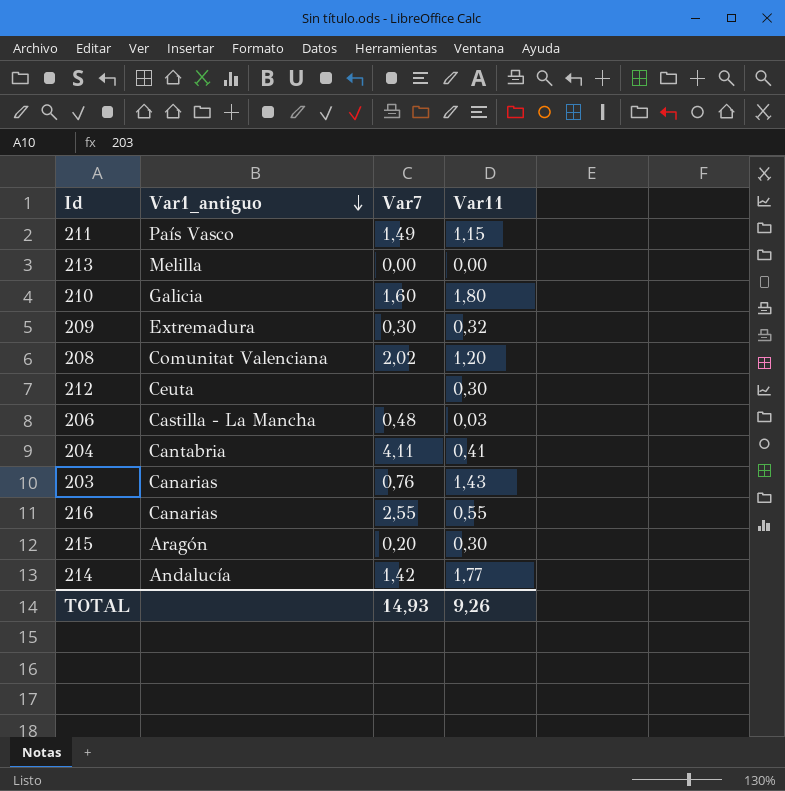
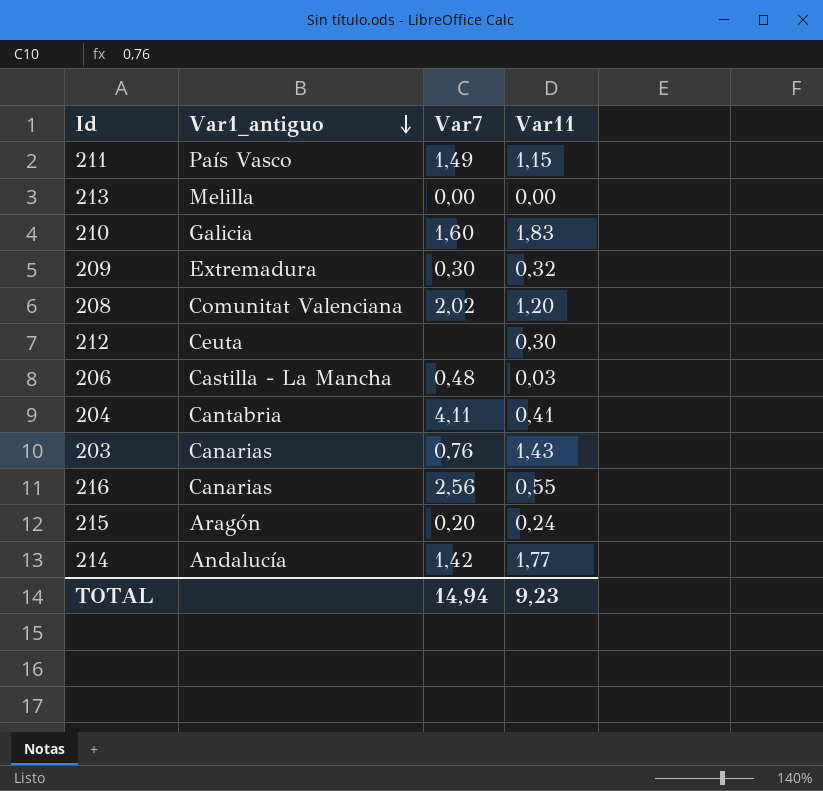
210 | Var11: 1,80 -> 1,83
216 | Var7: 2,55 -> 2,56
215 | Var11: 0,30 -> 0,24
TOTAL | Var7: 14,93 -> 14,94
TOTAL | Var11: 9,26 -> 9,23

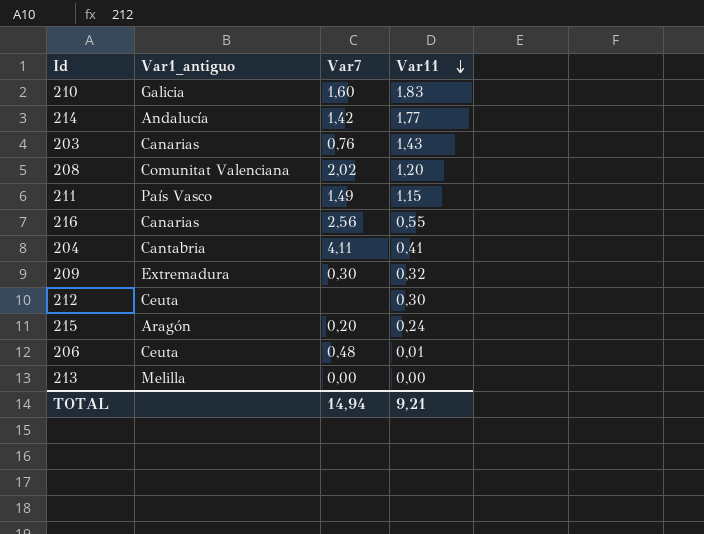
row order: Var1_antiguo descending -> Var11 descending
206 | Var1_antiguo: Castilla - La Mancha -> Ceuta
206 | Var11: 0,03 -> 0,01
TOTAL | Var11: 9,23 -> 9,21

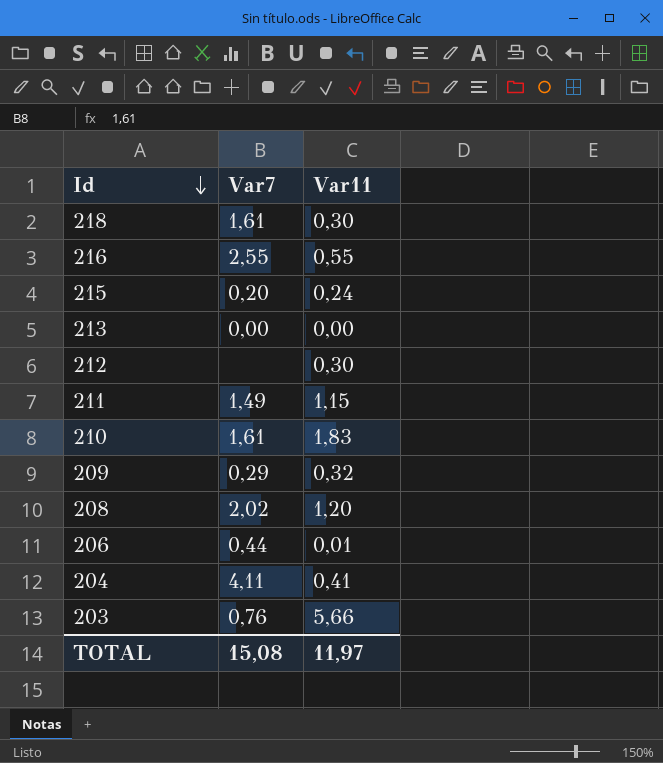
row order: Var11 descending -> Id descending
column Var1_antiguo | position: 2 -> none
row 214: Andalucía | 1,42 | 1,77 -> none
row 218: none -> 1,61 | 0,30
216 | Var7: 2,56 -> 2,55
210 | Var7: 1,60 -> 1,61
209 | Var7: 0,30 -> 0,29
206 | Var7: 0,48 -> 0,44
203 | Var11: 1,43 -> 5,66
TOTAL | Var7: 14,94 -> 15,08
TOTAL | Var11: 9,21 -> 11,97

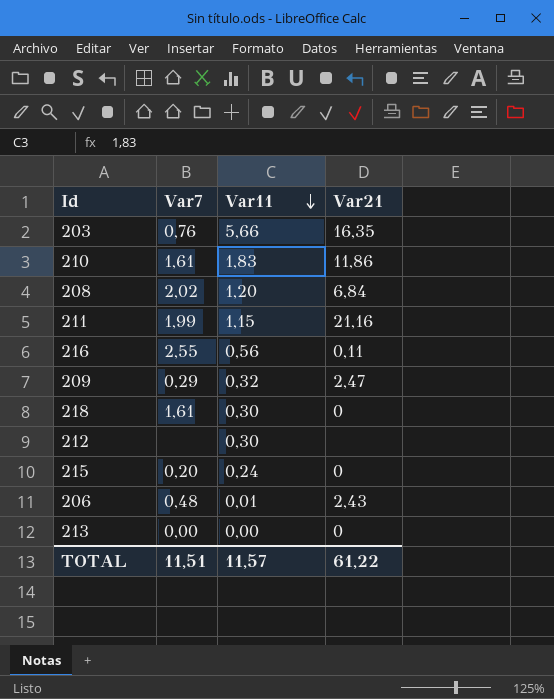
row order: Id descending -> Var11 descending
column Var21 | position: none -> 4
row 204: 4,11 | 0,41 -> none
211 | Var7: 1,49 -> 1,99
216 | Var11: 0,55 -> 0,56
206 | Var7: 0,44 -> 0,48
TOTAL | Var7: 15,08 -> 11,51
TOTAL | Var11: 11,97 -> 11,57

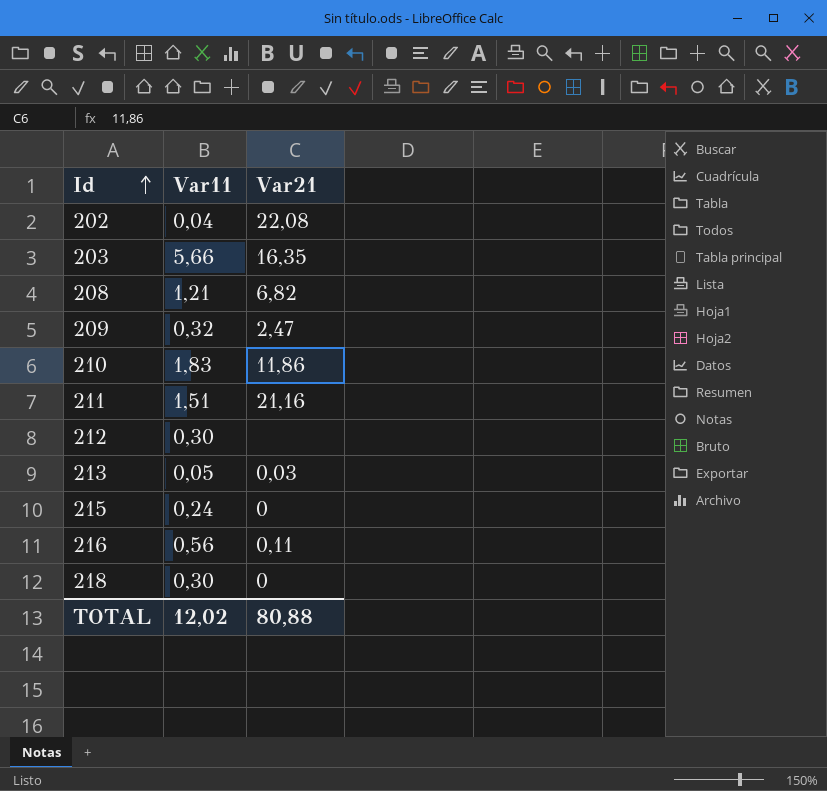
row order: Var11 descending -> Id ascending
column Var7 | position: 2 -> none
row 206: 0,48 | 0,01 | 2,43 -> none
row 202: none -> 0,04 | 22,08
208 | Var11: 1,20 -> 1,21
208 | Var21: 6,84 -> 6,82
211 | Var11: 1,15 -> 1,51
213 | Var11: 0,00 -> 0,05
213 | Var21: 0 -> 0,03
TOTAL | Var11: 11,57 -> 12,02
TOTAL | Var21: 61,22 -> 80,88

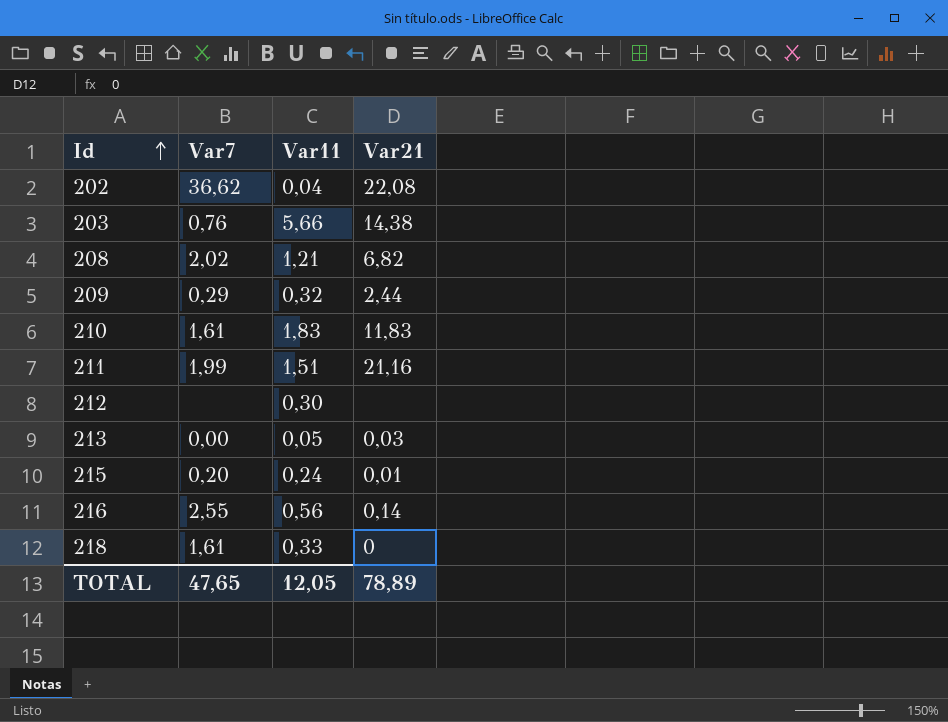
column Var7 | position: none -> 2
203 | Var21: 16,35 -> 14,38
209 | Var21: 2,47 -> 2,44
210 | Var21: 11,86 -> 11,83
215 | Var21: 0 -> 0,01
216 | Var21: 0,11 -> 0,14
218 | Var11: 0,30 -> 0,33
TOTAL | Var11: 12,02 -> 12,05
TOTAL | Var21: 80,88 -> 78,89

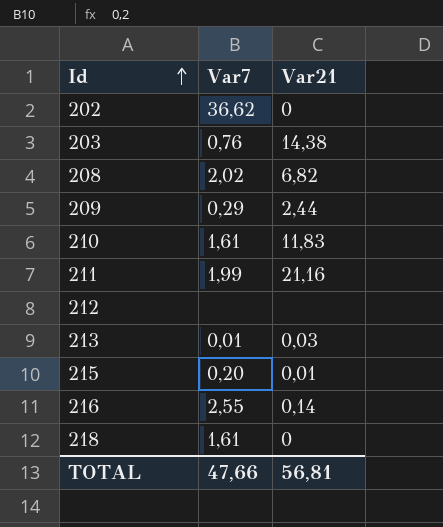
column Var11 | position: 3 -> none
202 | Var21: 22,08 -> 0
213 | Var7: 0,00 -> 0,01
TOTAL | Var7: 47,65 -> 47,66
TOTAL | Var21: 78,89 -> 56,81

